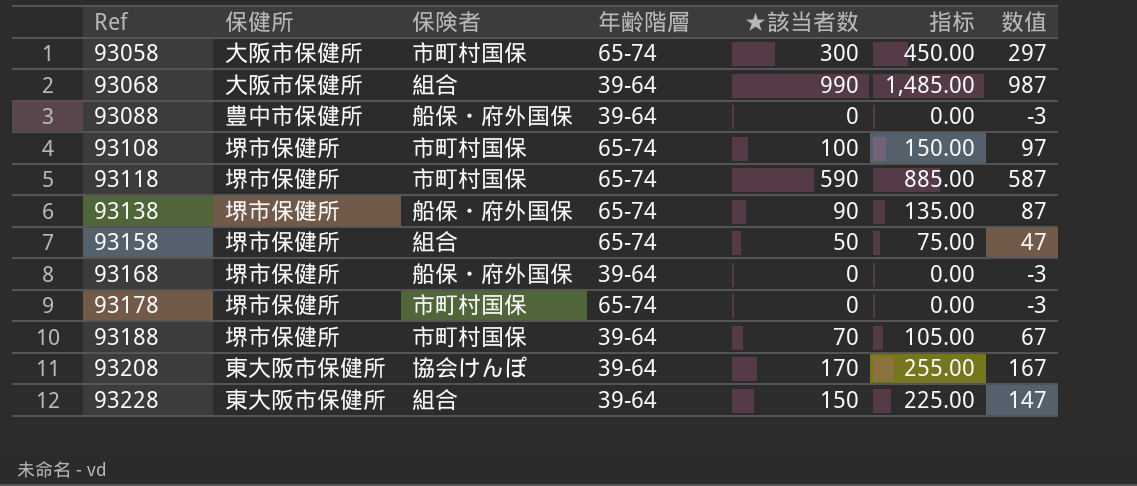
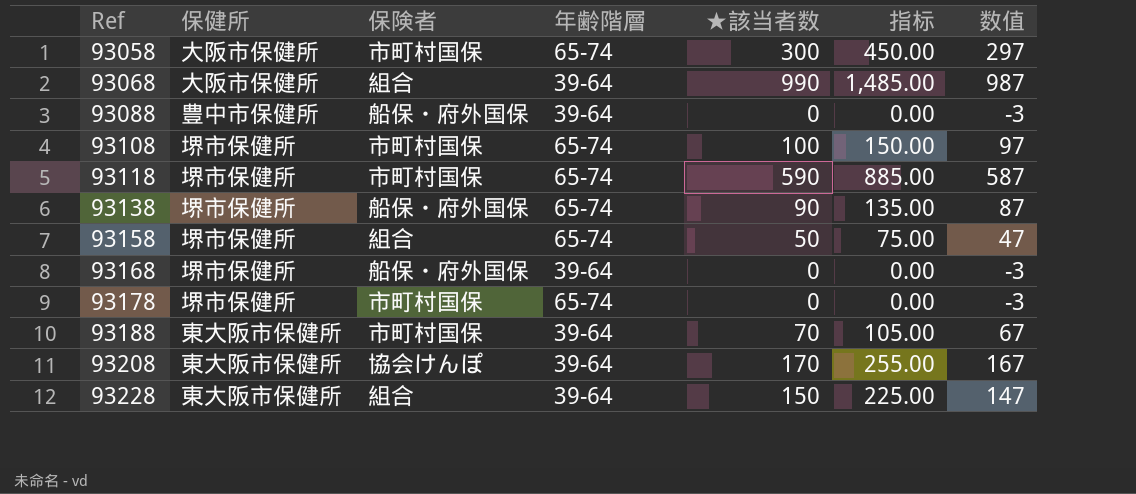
93188 | 保健所: 堺市保健所 -> 東大阪市保健所

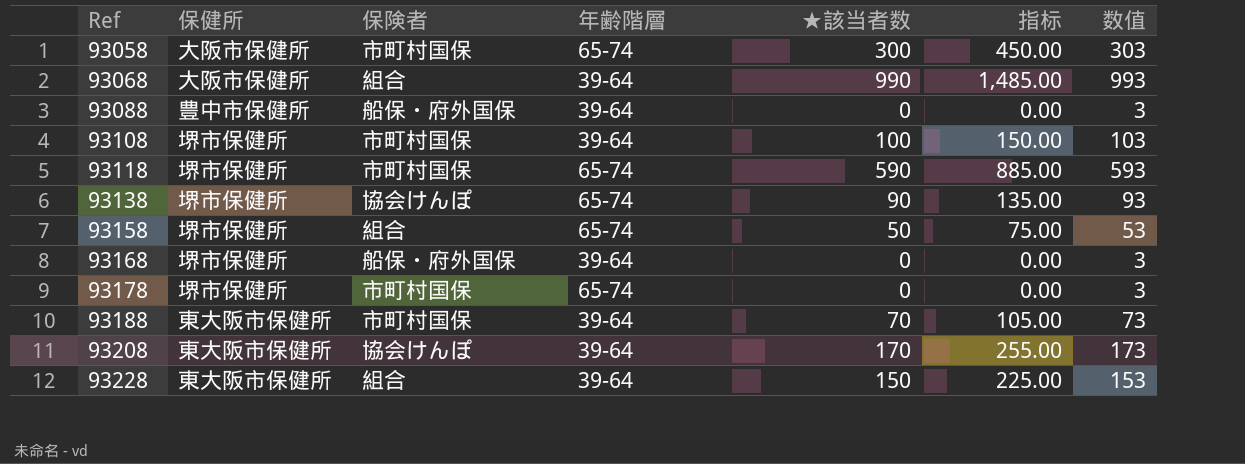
column 数值 | formula: [★該当者数] - 3 -> [★該当者数] + 3
93108 | 年齢階層: 65-74 -> 39-64
93138 | 保険者: 船保・府外国保 -> 協会けんぽ

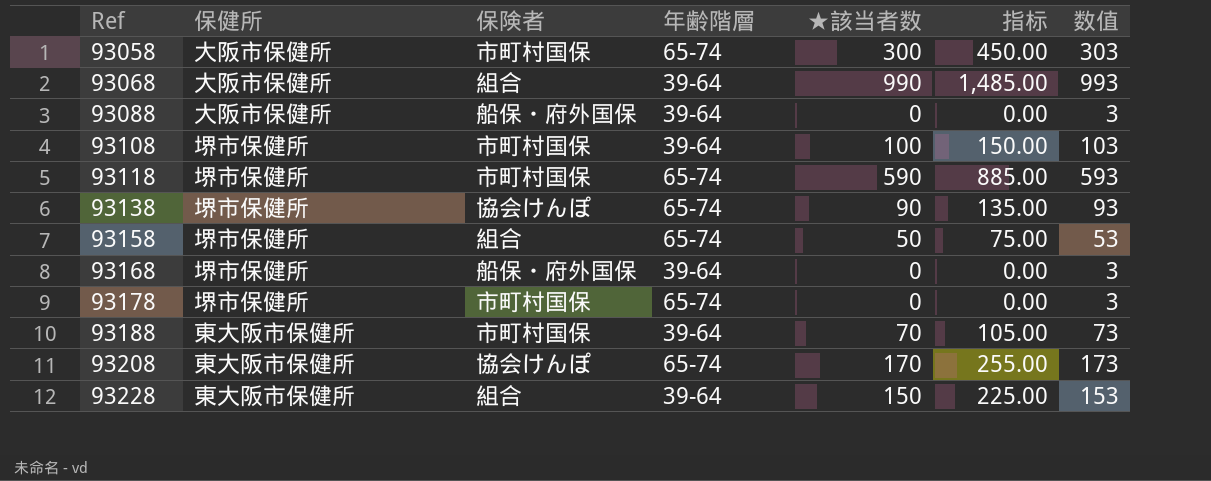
93088 | 保健所: 豊中市保健所 -> 大阪市保健所
93208 | 年齢階層: 39-64 -> 65-74

